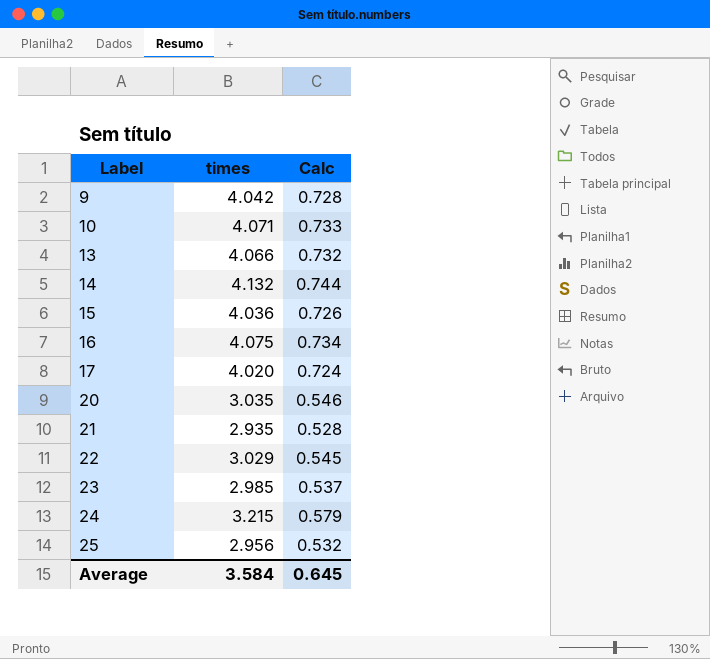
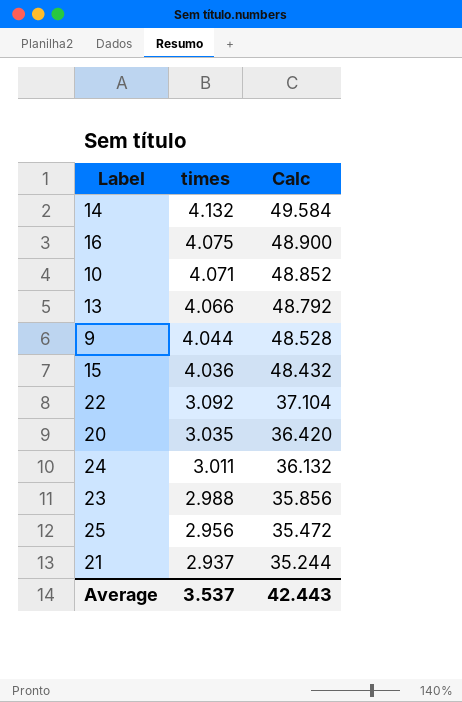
row order: Label ascending -> times descending
column Calc | formula: [times] * 0.18 -> [times] * 12
row 17: 4.020 | 0.724 -> none
9 | times: 4.042 -> 4.044
22 | times: 3.029 -> 3.092
24 | times: 3.215 -> 3.011
23 | times: 2.985 -> 2.988
21 | times: 2.935 -> 2.937
Average | times: 3.584 -> 3.537
Average | Calc: 0.645 -> 42.443

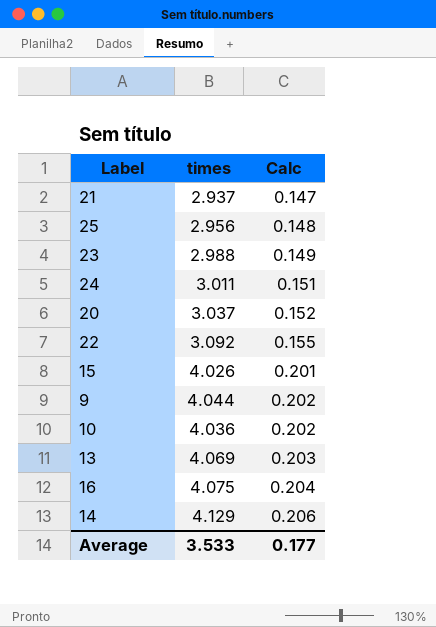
row order: times descending -> Calc ascending
column Calc | formula: [times] * 12 -> [times] * 0.05
20 | times: 3.035 -> 3.037
15 | times: 4.036 -> 4.026
10 | times: 4.071 -> 4.036
13 | times: 4.066 -> 4.069
14 | times: 4.132 -> 4.129
Average | times: 3.537 -> 3.533
Average | Calc: 42.443 -> 0.177

